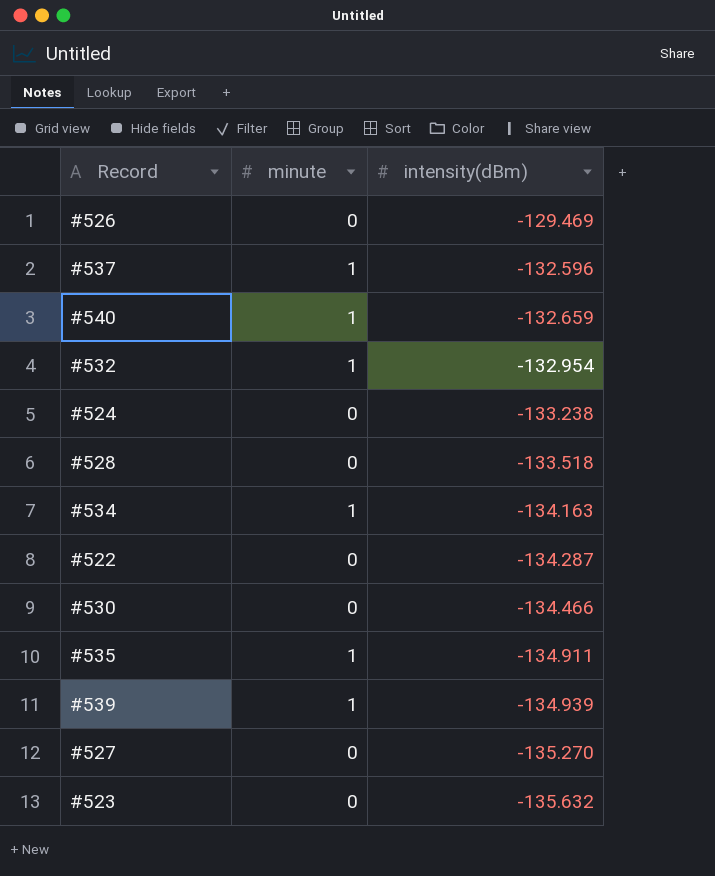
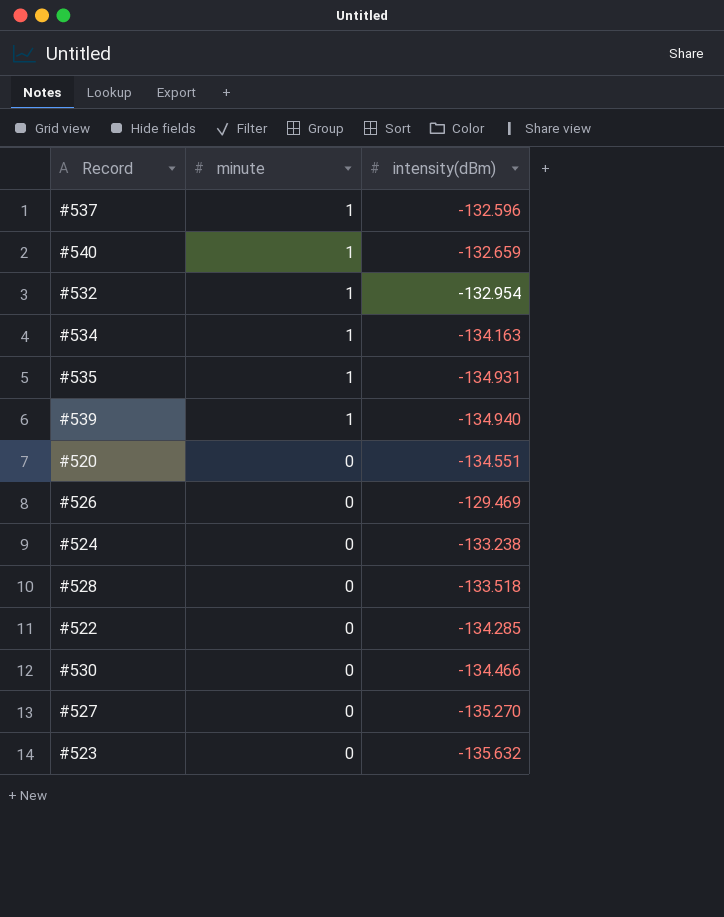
row order: intensity(dBm) descending -> minute descending
#535 | intensity(dBm): -134.911 -> -134.931
#539 | intensity(dBm): -134.939 -> -134.940
row #520: none -> 0 | -134.551
#522 | intensity(dBm): -134.287 -> -134.285

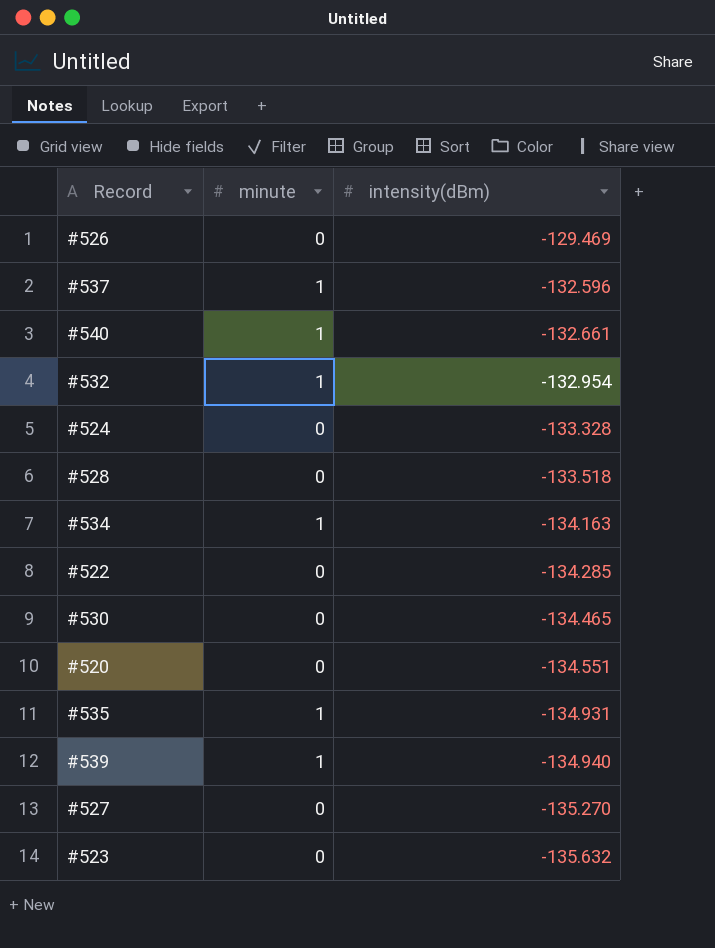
row order: minute descending -> intensity(dBm) descending
#540 | intensity(dBm): -132.659 -> -132.661
#524 | intensity(dBm): -133.238 -> -133.328
#530 | intensity(dBm): -134.466 -> -134.465

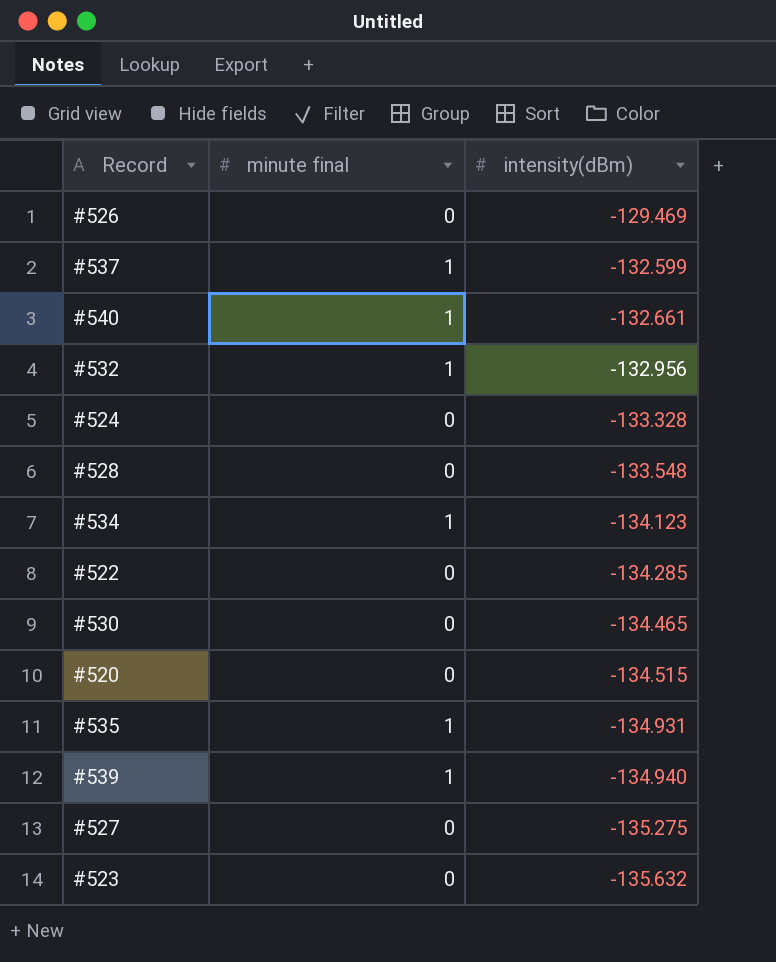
column name: minute -> minute final
#537 | intensity(dBm): -132.596 -> -132.599
#532 | intensity(dBm): -132.954 -> -132.956
#528 | intensity(dBm): -133.518 -> -133.548
#534 | intensity(dBm): -134.163 -> -134.123
#520 | intensity(dBm): -134.551 -> -134.515
#527 | intensity(dBm): -135.270 -> -135.275

